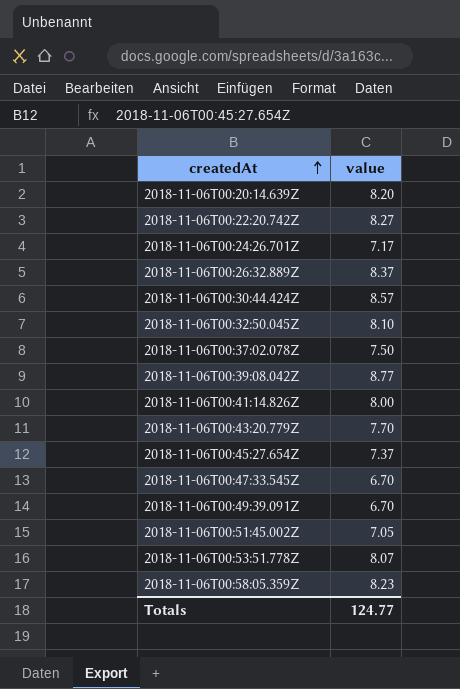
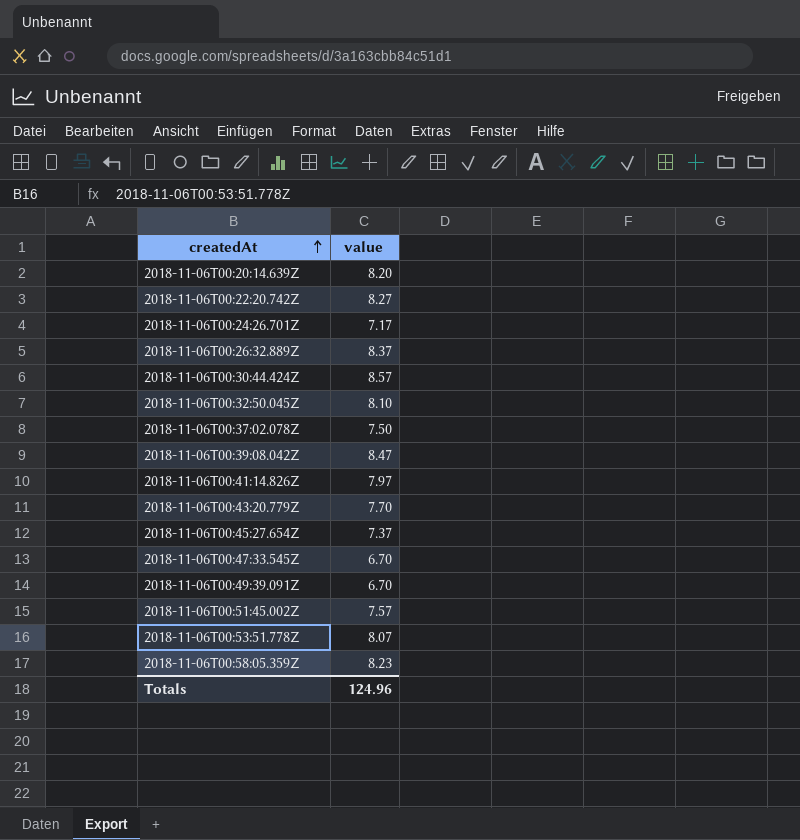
2018-11-06T00:39:08.042Z | value: 8.77 -> 8.47
2018-11-06T00:41:14.826Z | value: 8.00 -> 7.97
2018-11-06T00:51:45.002Z | value: 7.05 -> 7.57
Totals | value: 124.77 -> 124.96

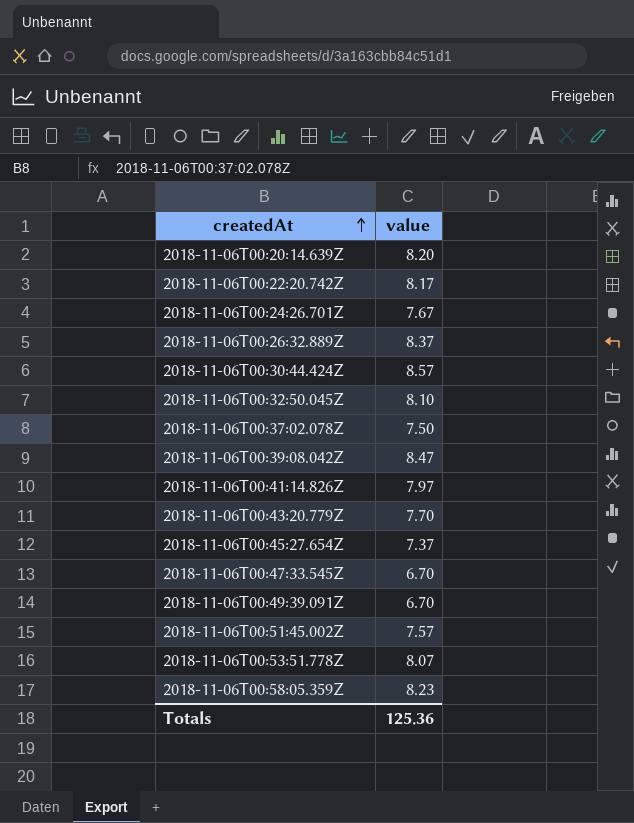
2018-11-06T00:22:20.742Z | value: 8.27 -> 8.17
2018-11-06T00:24:26.701Z | value: 7.17 -> 7.67
Totals | value: 124.96 -> 125.36

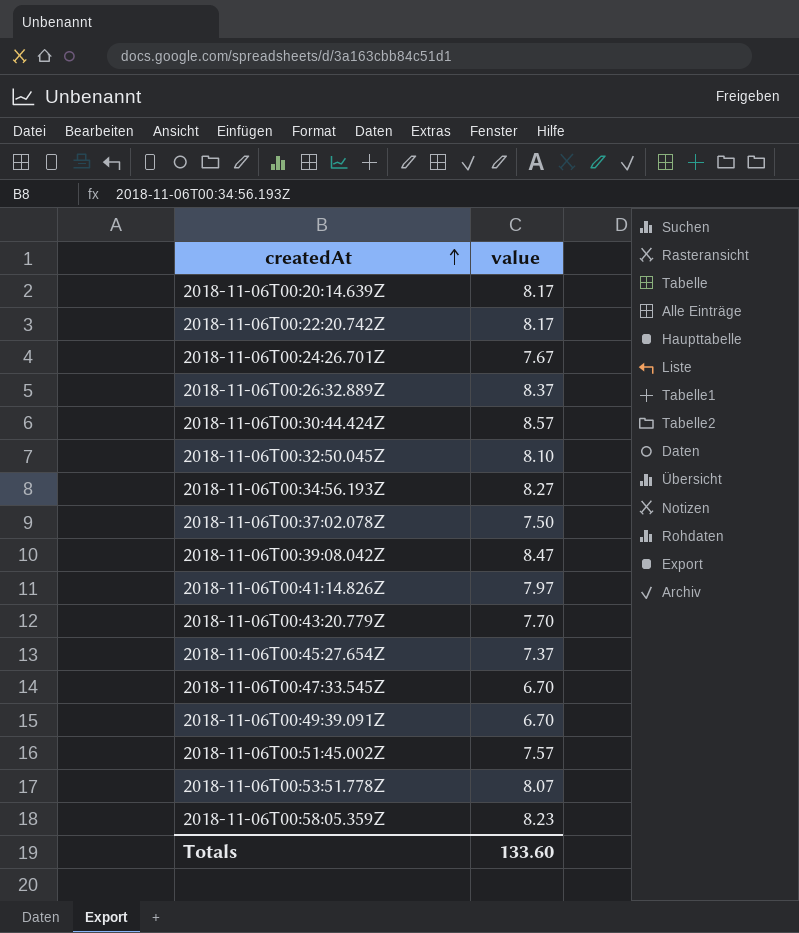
2018-11-06T00:20:14.639Z | value: 8.20 -> 8.17
row 2018-11-06T00:34:56.193Z: none -> 8.27
Totals | value: 125.36 -> 133.60

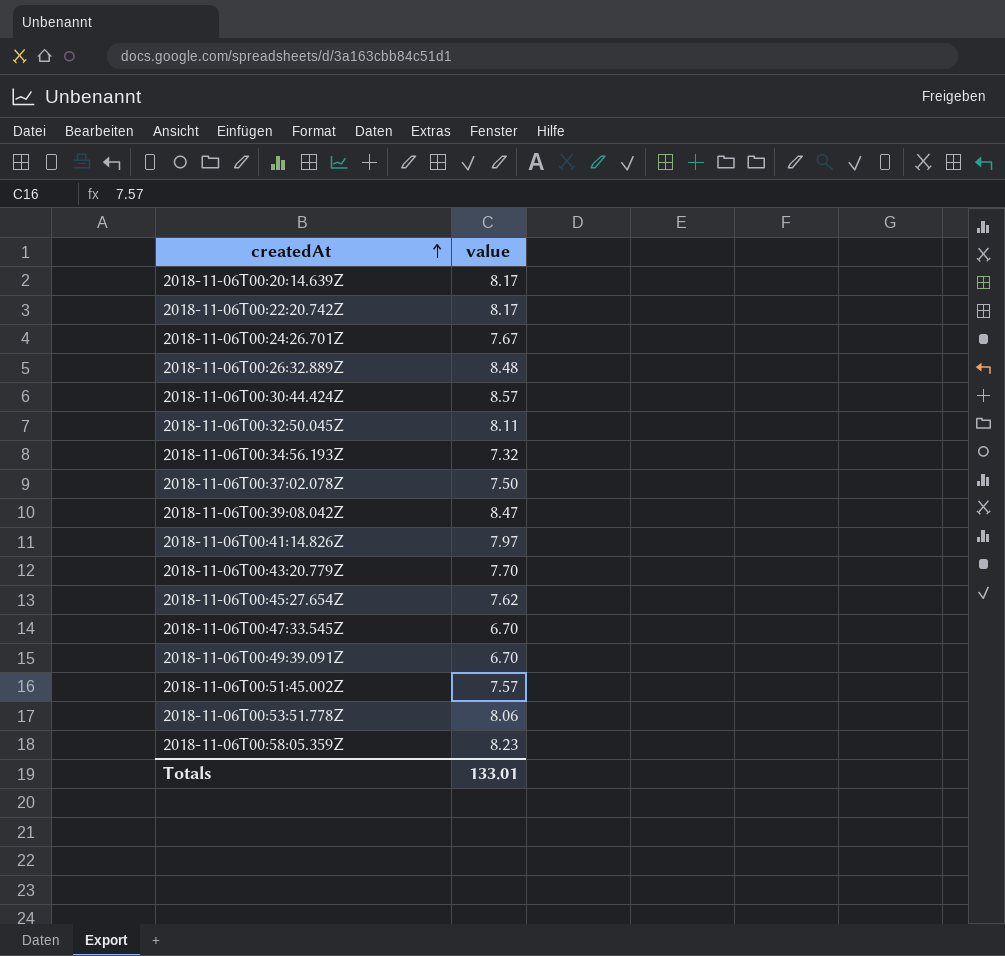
2018-11-06T00:26:32.889Z | value: 8.37 -> 8.48
2018-11-06T00:32:50.045Z | value: 8.10 -> 8.11
2018-11-06T00:34:56.193Z | value: 8.27 -> 7.32
2018-11-06T00:45:27.654Z | value: 7.37 -> 7.62
2018-11-06T00:53:51.778Z | value: 8.07 -> 8.06
Totals | value: 133.60 -> 133.01

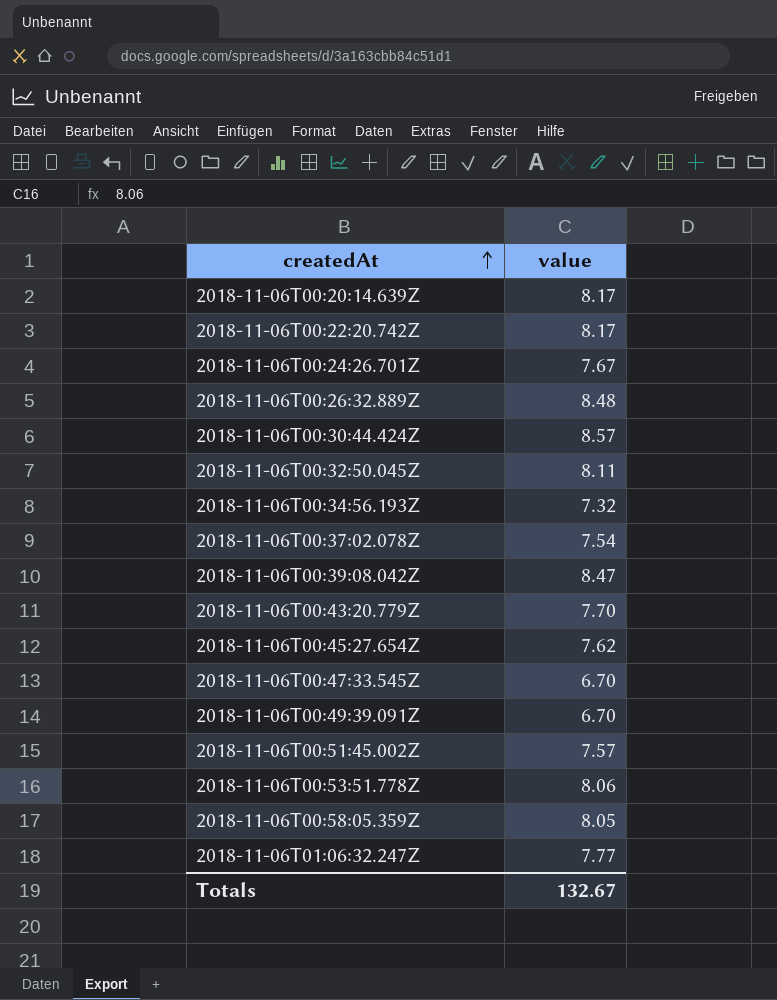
row 2018-11-06T00:41:14.826Z: 7.97 -> none
2018-11-06T00:37:02.078Z | value: 7.50 -> 7.54
2018-11-06T00:58:05.359Z | value: 8.23 -> 8.05
row 2018-11-06T01:06:32.247Z: none -> 7.77
Totals | value: 133.01 -> 132.67

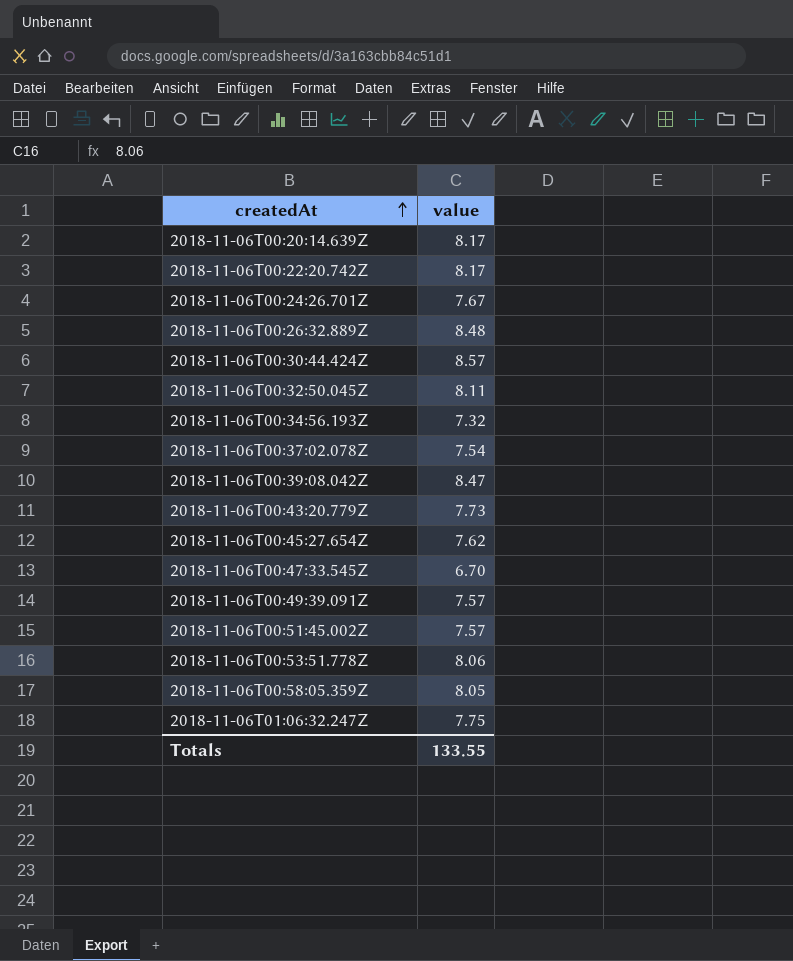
2018-11-06T00:43:20.779Z | value: 7.70 -> 7.73
2018-11-06T00:49:39.091Z | value: 6.70 -> 7.57
2018-11-06T01:06:32.247Z | value: 7.77 -> 7.75
Totals | value: 132.67 -> 133.55

